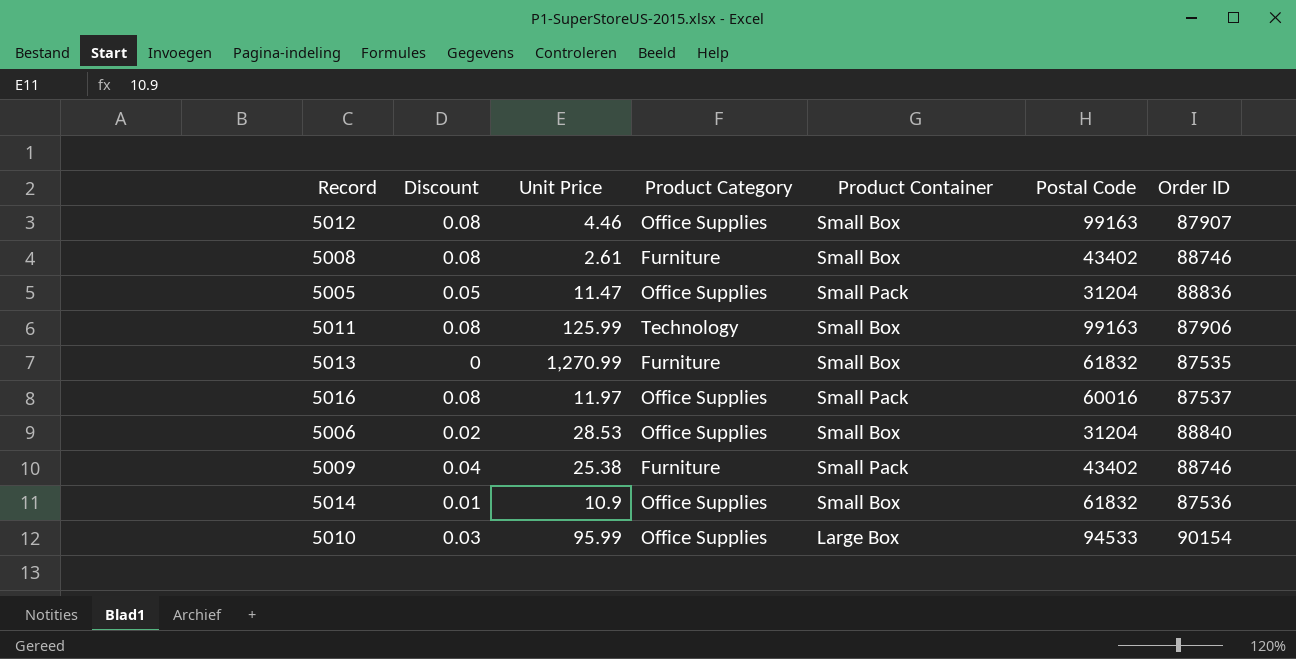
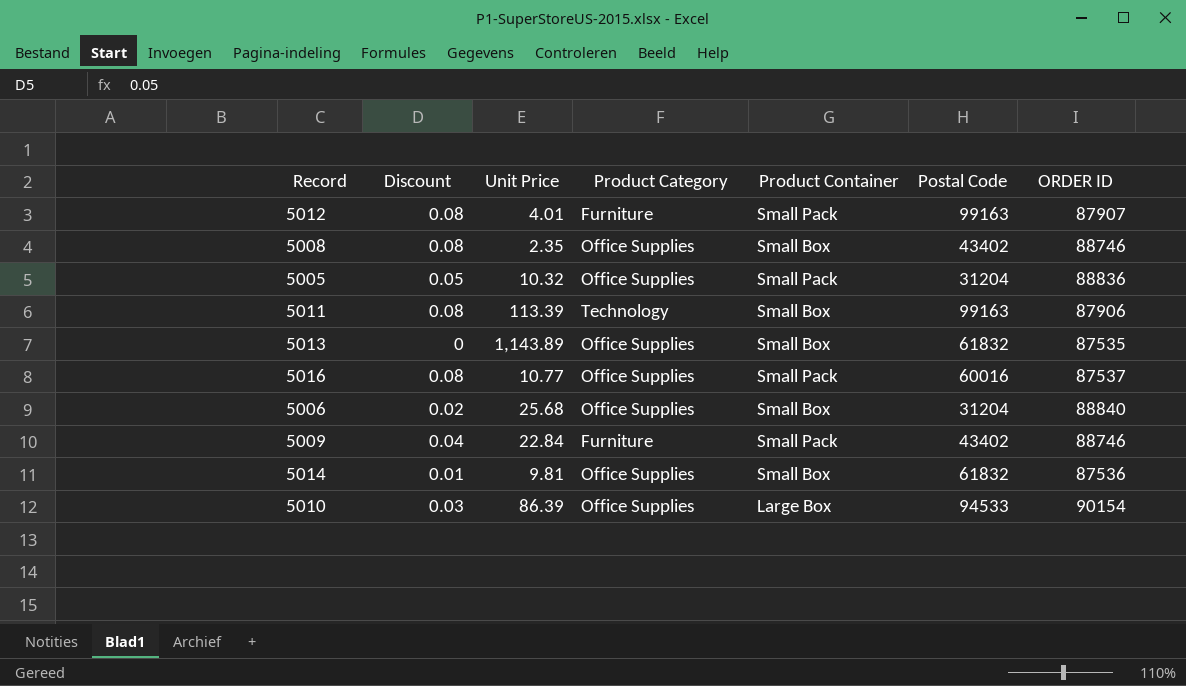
column name: Order ID -> ORDER ID
5012 | Unit Price: 4.46 -> 4.01
5012 | Product Category: Office Supplies -> Furniture
5012 | Product Container: Small Box -> Small Pack
5008 | Unit Price: 2.61 -> 2.35
5008 | Product Category: Furniture -> Office Supplies
5005 | Unit Price: 11.47 -> 10.32
5011 | Unit Price: 125.99 -> 113.39
5013 | Unit Price: 1,270.99 -> 1,143.89
5013 | Product Category: Furniture -> Office Supplies
5016 | Unit Price: 11.97 -> 10.77
5006 | Unit Price: 28.53 -> 25.68
5009 | Unit Price: 25.38 -> 22.84
5014 | Unit Price: 10.9 -> 9.81
5010 | Unit Price: 95.99 -> 86.39

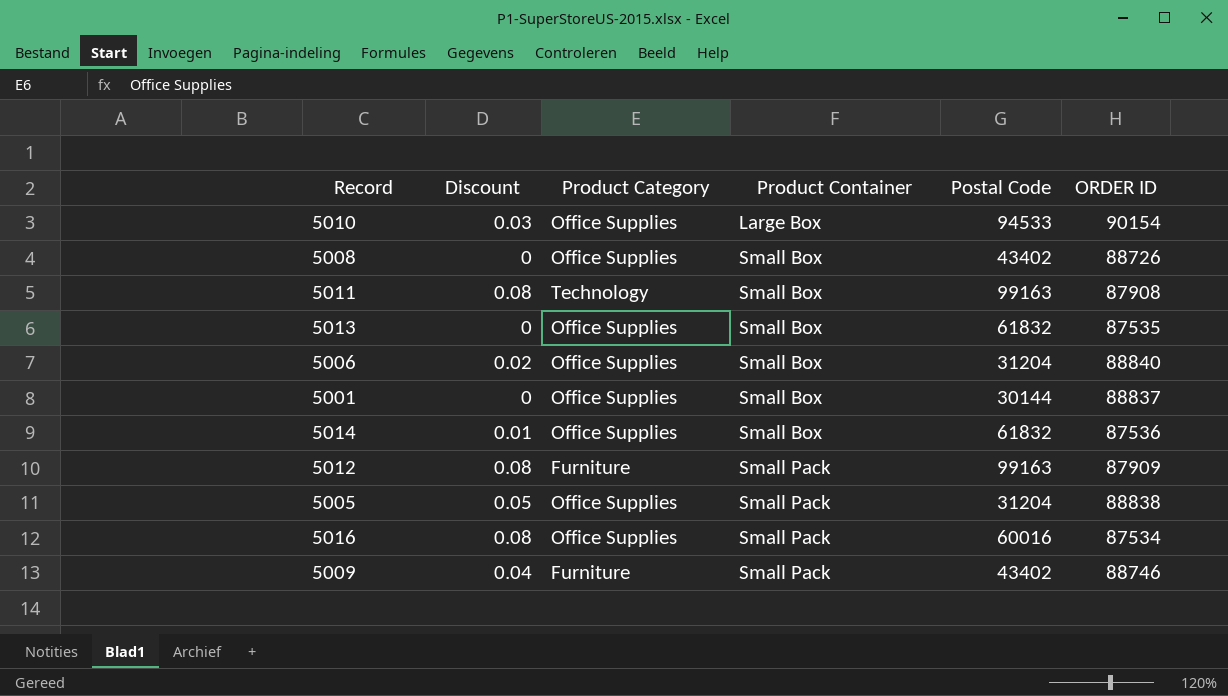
row order: none -> Product Container ascending
column Unit Price | position: 3 -> none
5008 | Discount: 0.08 -> 0
5008 | ORDER ID: 88746 -> 88726
5011 | ORDER ID: 87906 -> 87908
row 5001: none -> 0 | Office Supplies | Small Box | 30144 | 88837
5012 | ORDER ID: 87907 -> 87909
5005 | ORDER ID: 88836 -> 88838
5016 | ORDER ID: 87537 -> 87534

